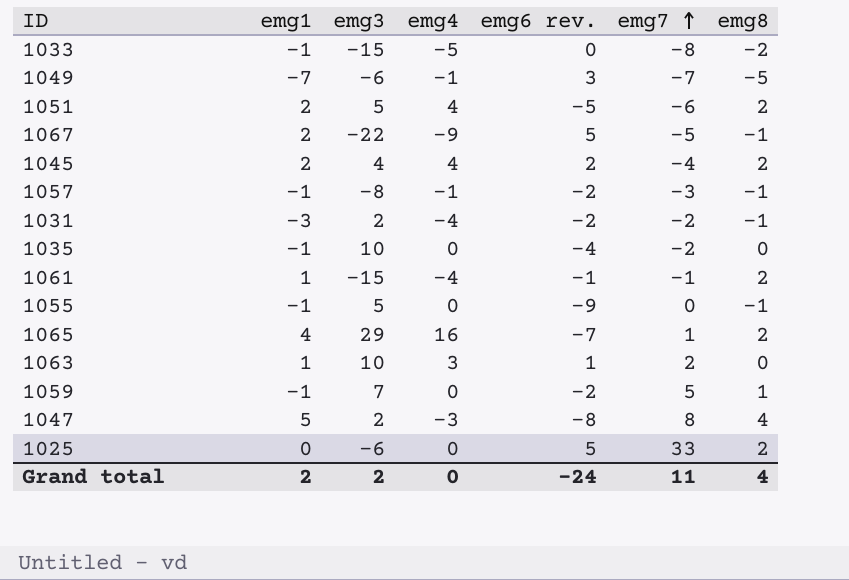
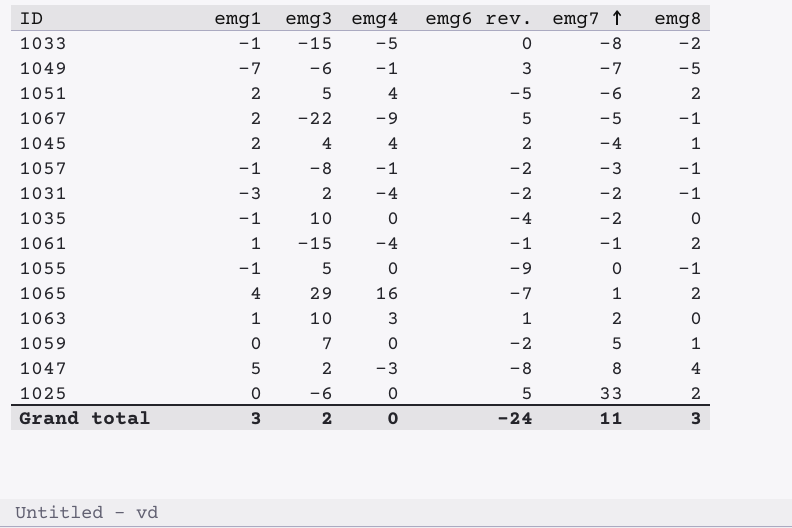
1045 | emg8: 2 -> 1
1059 | emg1: -1 -> 0
Grand total | emg1: 2 -> 3
Grand total | emg8: 4 -> 3

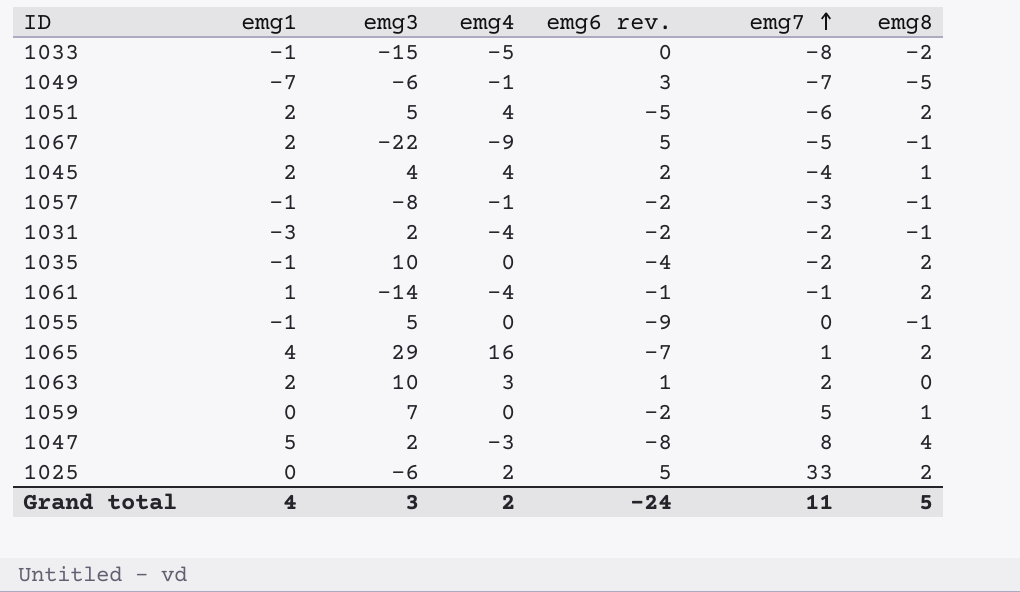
1035 | emg8: 0 -> 2
1061 | emg3: -15 -> -14
1063 | emg1: 1 -> 2
1025 | emg4: 0 -> 2
Grand total | emg1: 3 -> 4
Grand total | emg3: 2 -> 3
Grand total | emg4: 0 -> 2
Grand total | emg8: 3 -> 5

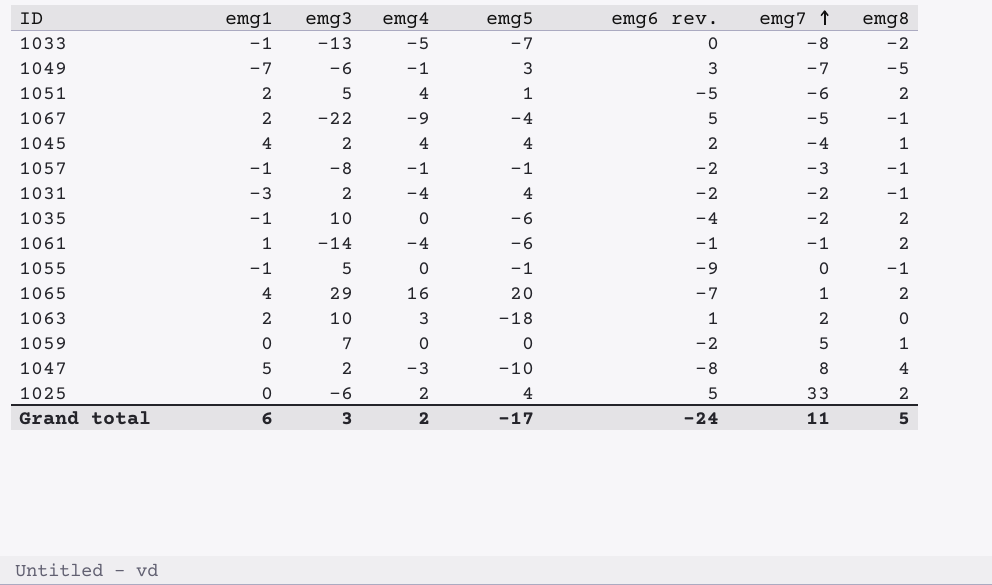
column emg5 | position: none -> 5
1033 | emg3: -15 -> -13
1045 | emg1: 2 -> 4
1045 | emg3: 4 -> 2
Grand total | emg1: 4 -> 6

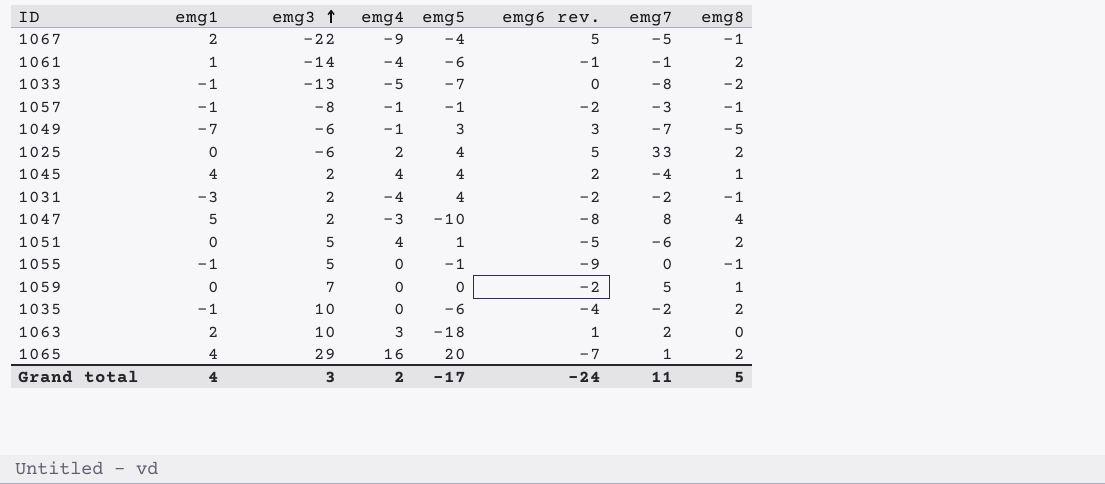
row order: emg7 ascending -> emg3 ascending
1051 | emg1: 2 -> 0
Grand total | emg1: 6 -> 4

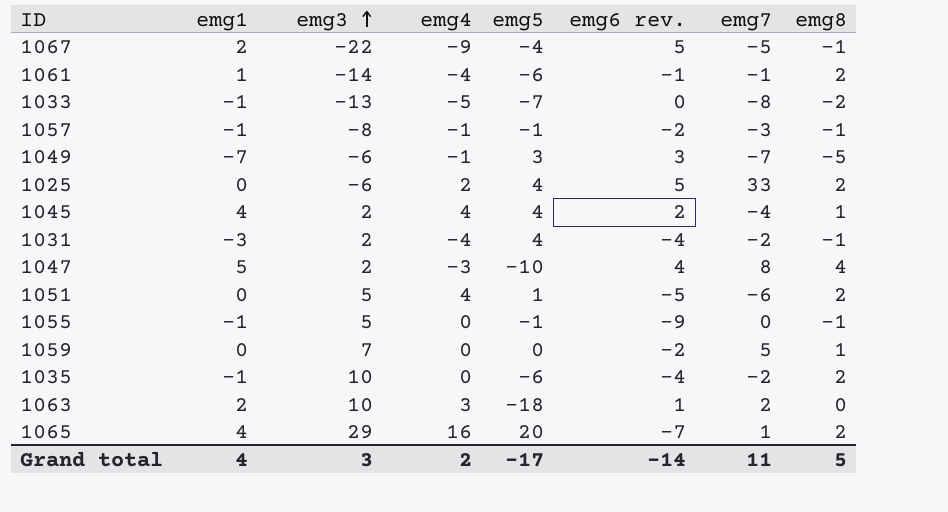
1031 | emg6 rev.: -2 -> -4
1047 | emg6 rev.: -8 -> 4
Grand total | emg6 rev.: -24 -> -14

